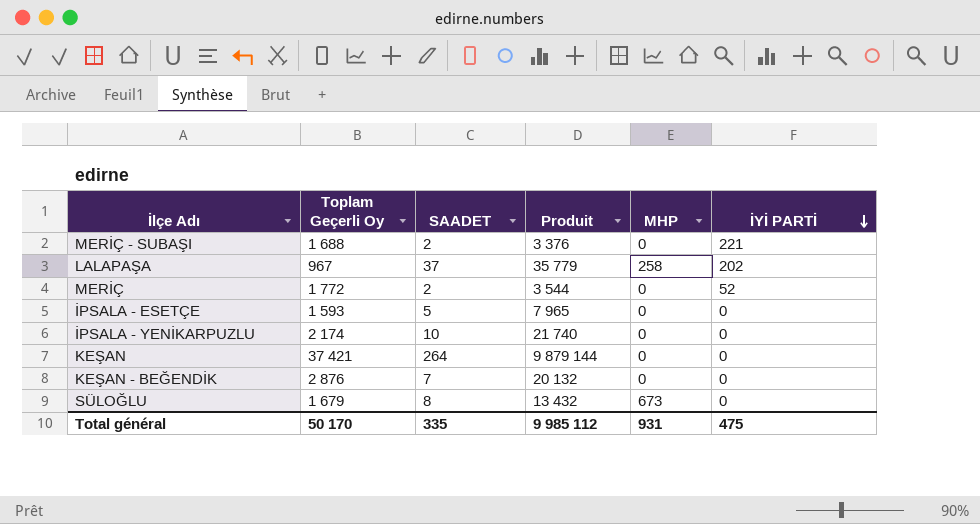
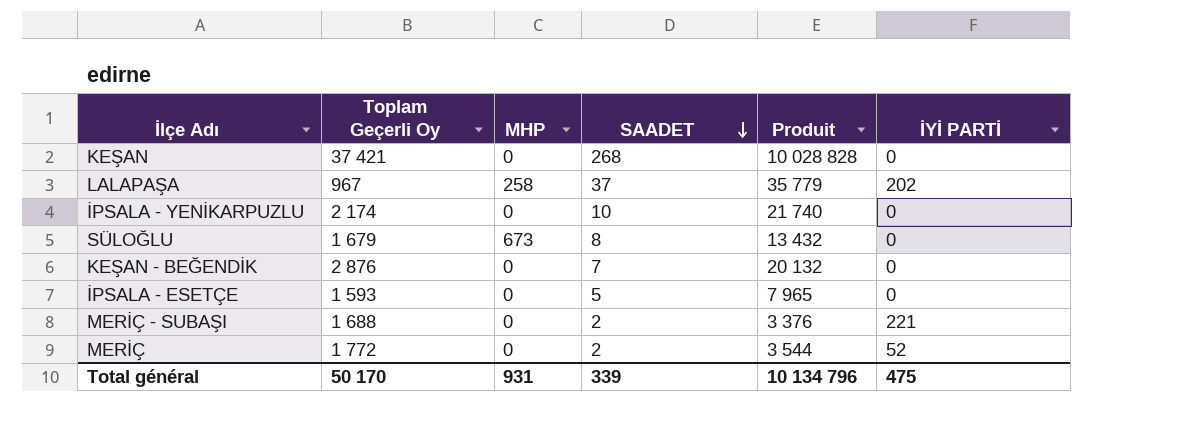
row order: İYİ PARTİ descending -> SAADET descending
column MHP | position: 5 -> 3
KEŞAN | SAADET: 264 -> 268
KEŞAN | Produit: 9 879 144 -> 10 028 828
Total général | SAADET: 335 -> 339
Total général | Produit: 9 985 112 -> 10 134 796

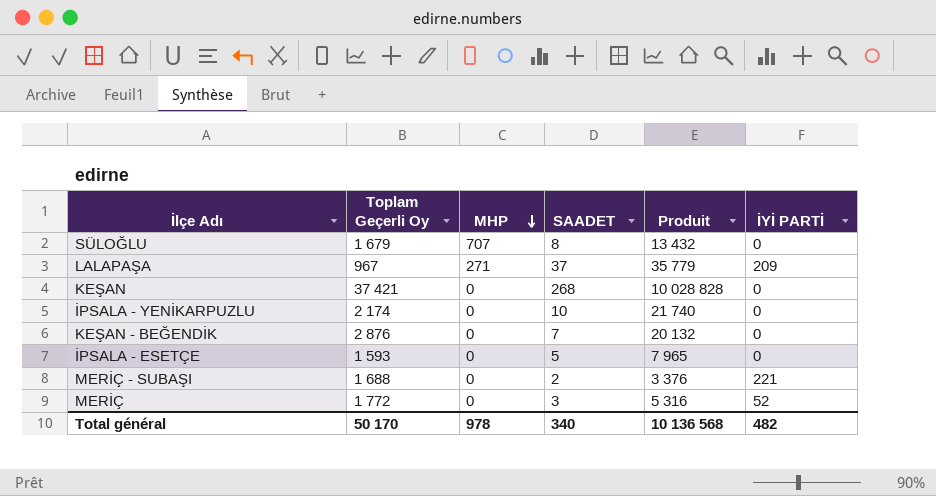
row order: SAADET descending -> MHP descending
SÜLOĞLU | MHP: 673 -> 707
LALAPAŞA | MHP: 258 -> 271
LALAPAŞA | İYİ PARTİ: 202 -> 209
MERİÇ | SAADET: 2 -> 3
MERİÇ | Produit: 3 544 -> 5 316
Total général | MHP: 931 -> 978
Total général | SAADET: 339 -> 340
Total général | Produit: 10 134 796 -> 10 136 568
Total général | İYİ PARTİ: 475 -> 482

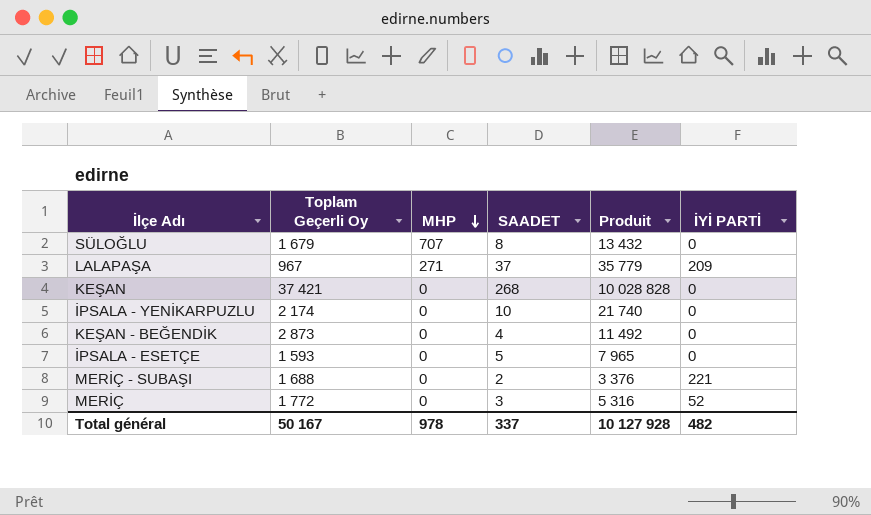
KEŞAN - BEĞENDİK | Toplam Geçerli Oy: 2 876 -> 2 873
KEŞAN - BEĞENDİK | SAADET: 7 -> 4
KEŞAN - BEĞENDİK | Produit: 20 132 -> 11 492
Total général | Toplam Geçerli Oy: 50 170 -> 50 167
Total général | SAADET: 340 -> 337
Total général | Produit: 10 136 568 -> 10 127 928

